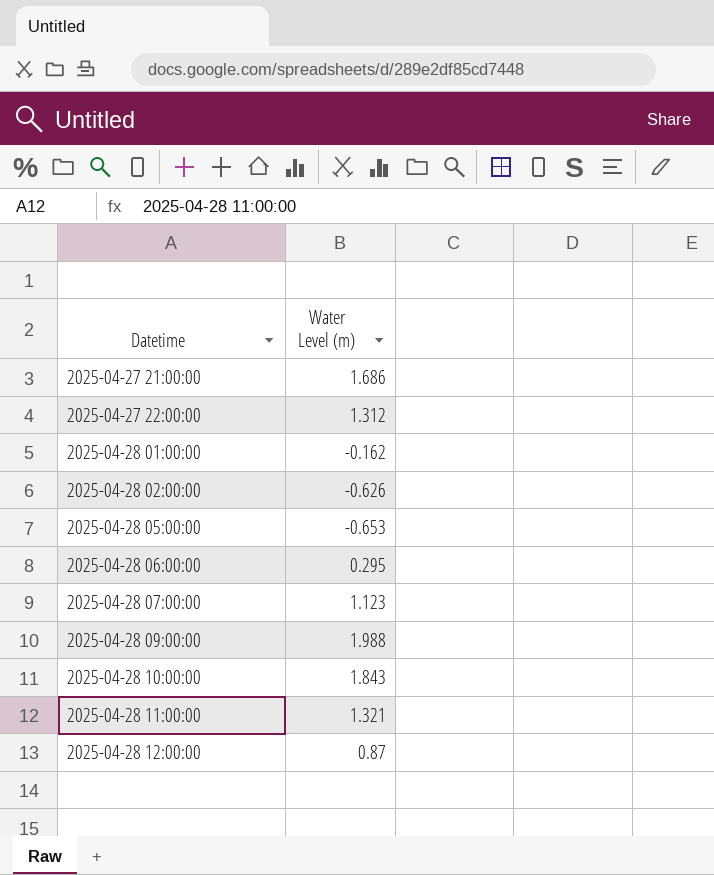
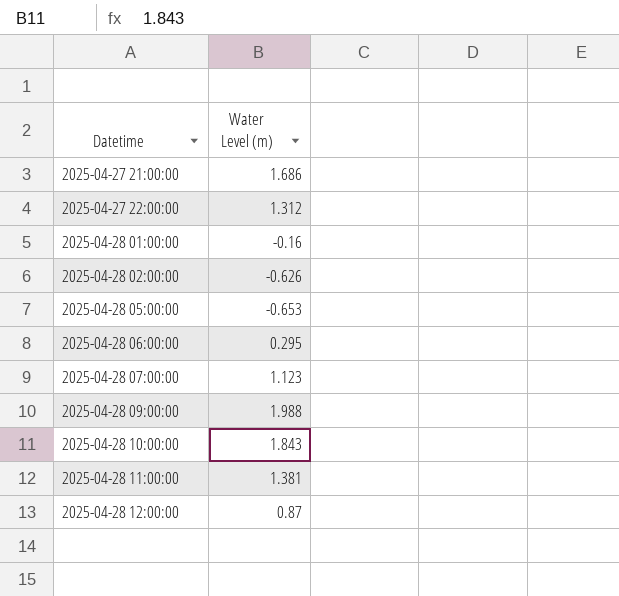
2025-04-28 01:00:00 | Water Level (m): -0.162 -> -0.16
2025-04-28 11:00:00 | Water Level (m): 1.321 -> 1.381

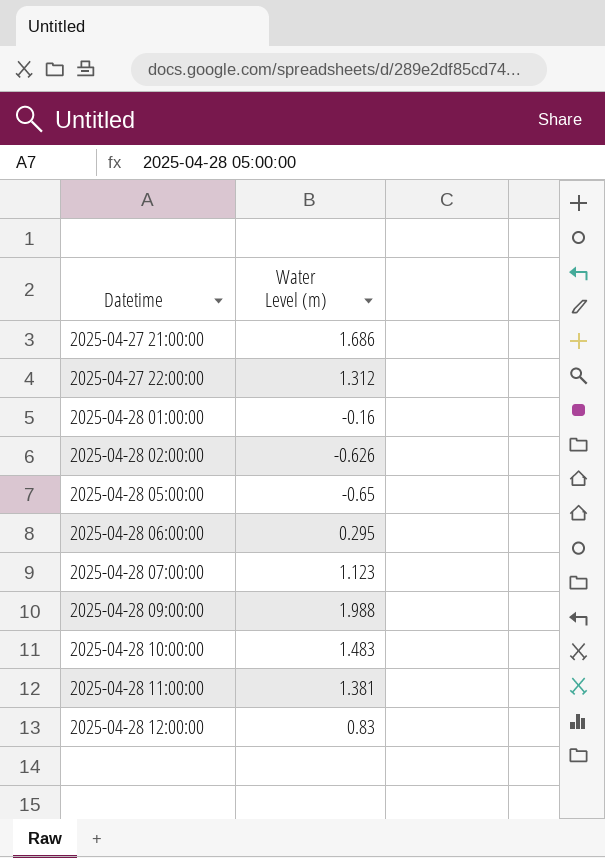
2025-04-28 05:00:00 | Water Level (m): -0.653 -> -0.65
2025-04-28 10:00:00 | Water Level (m): 1.843 -> 1.483
2025-04-28 12:00:00 | Water Level (m): 0.87 -> 0.83

